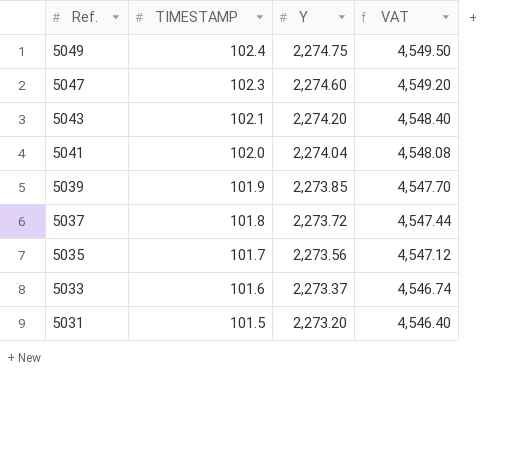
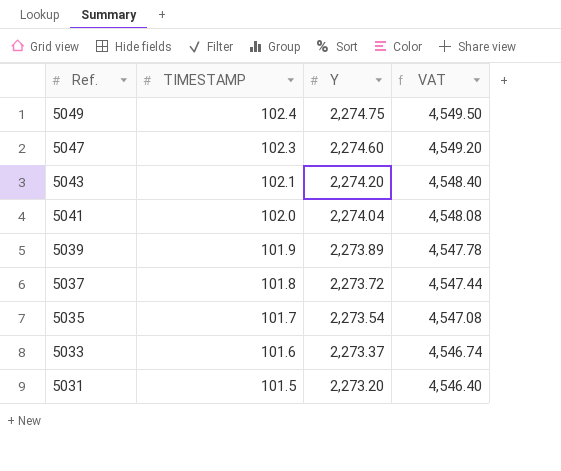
5039 | Y: 2,273.85 -> 2,273.89
5039 | VAT: 4,547.70 -> 4,547.78
5035 | Y: 2,273.56 -> 2,273.54
5035 | VAT: 4,547.12 -> 4,547.08

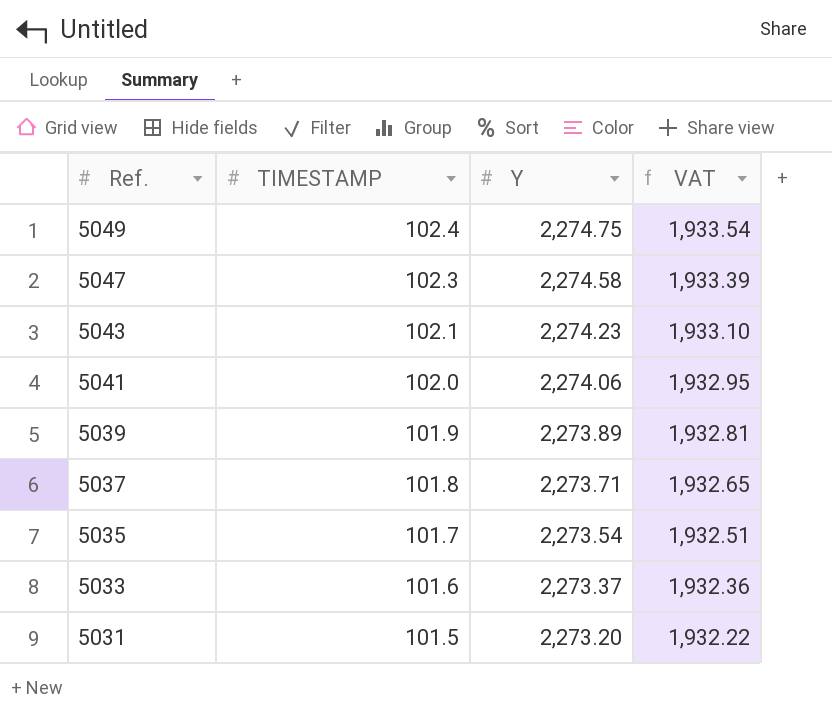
column VAT | formula: [Y] * 2 -> [Y] * 0.85
5047 | Y: 2,274.60 -> 2,274.58
5043 | Y: 2,274.20 -> 2,274.23
5041 | Y: 2,274.04 -> 2,274.06
5037 | Y: 2,273.72 -> 2,273.71

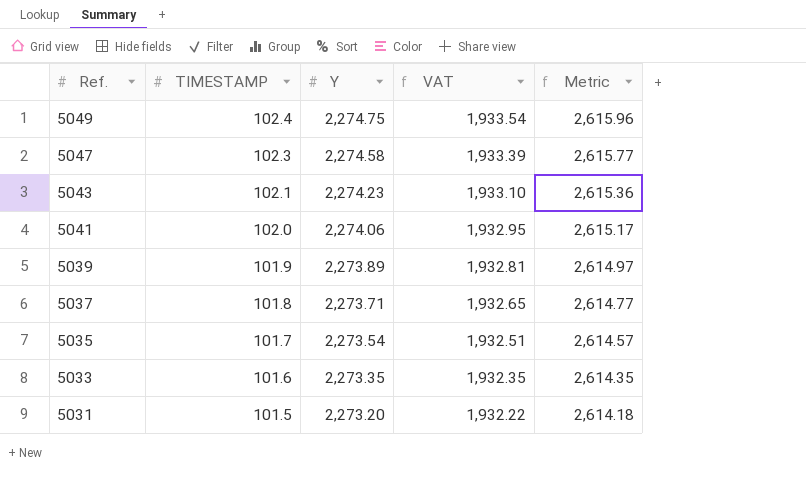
column Metric | formula: none -> [Y] * 1.15
5033 | Y: 2,273.37 -> 2,273.35
5033 | VAT: 1,932.36 -> 1,932.35

